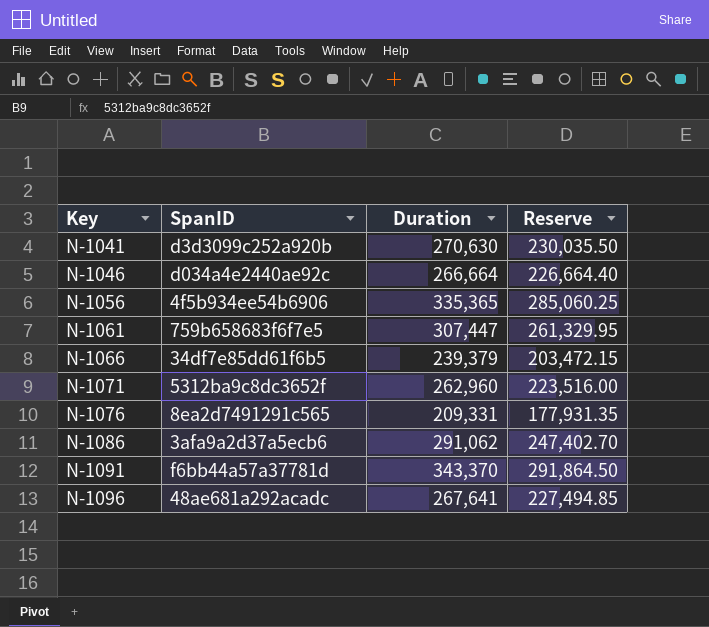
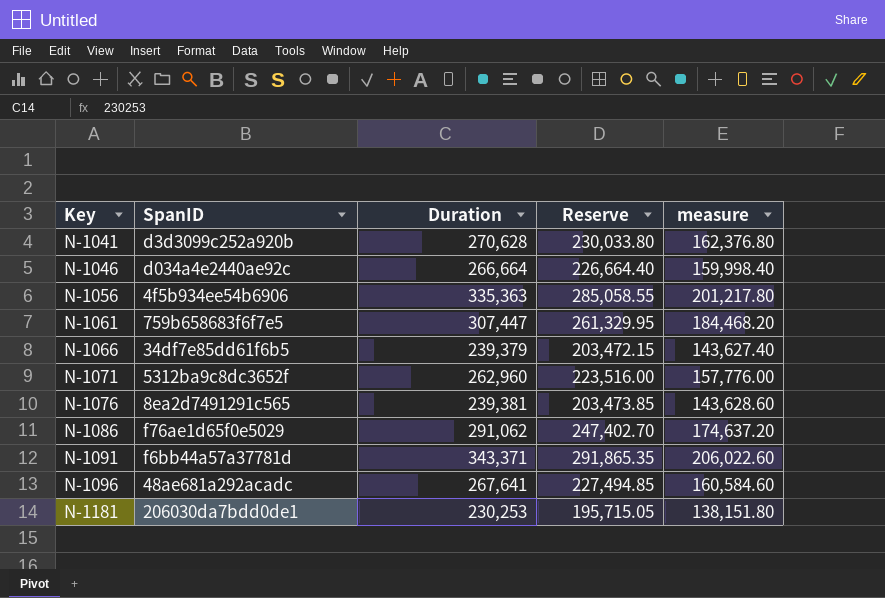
column measure | formula: none -> [Duration] * 0.6
N-1041 | Duration: 270,630 -> 270,628
N-1041 | Reserve: 230,035.50 -> 230,033.80
N-1056 | Duration: 335,365 -> 335,363
N-1056 | Reserve: 285,060.25 -> 285,058.55
N-1076 | Duration: 209,331 -> 239,381
N-1076 | Reserve: 177,931.35 -> 203,473.85
N-1086 | SpanID: 3afa9a2d37a5ecb6 -> f76ae1d65f0e5029
N-1091 | Duration: 343,370 -> 343,371
N-1091 | Reserve: 291,864.50 -> 291,865.35
row N-1181: none -> 206030da7bdd0de1 | 230,253 | 195,715.05 | 138,151.80

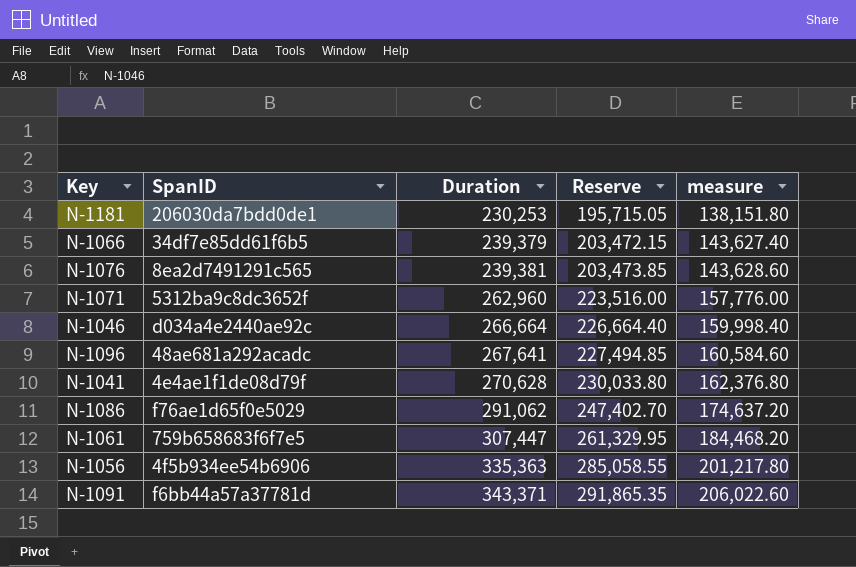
row order: Key ascending -> Duration ascending
N-1041 | SpanID: d3d3099c252a920b -> 4e4ae1f1de08d79f

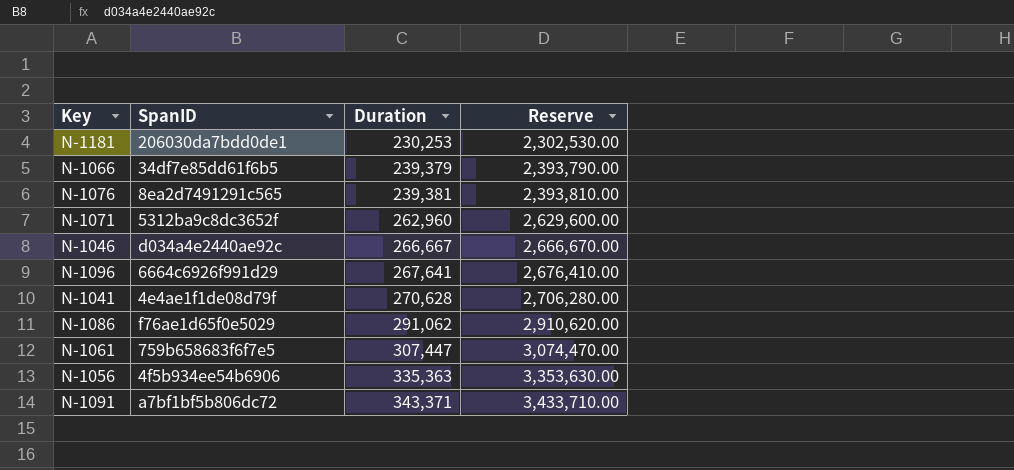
column measure | formula: [Duration] * 0.6 -> none
column Reserve | formula: [Duration] * 0.85 -> [Duration] * 10
N-1046 | Duration: 266,664 -> 266,667
N-1096 | SpanID: 48ae681a292acadc -> 6664c6926f991d29
N-1091 | SpanID: f6bb44a57a37781d -> a7bf1bf5b806dc72

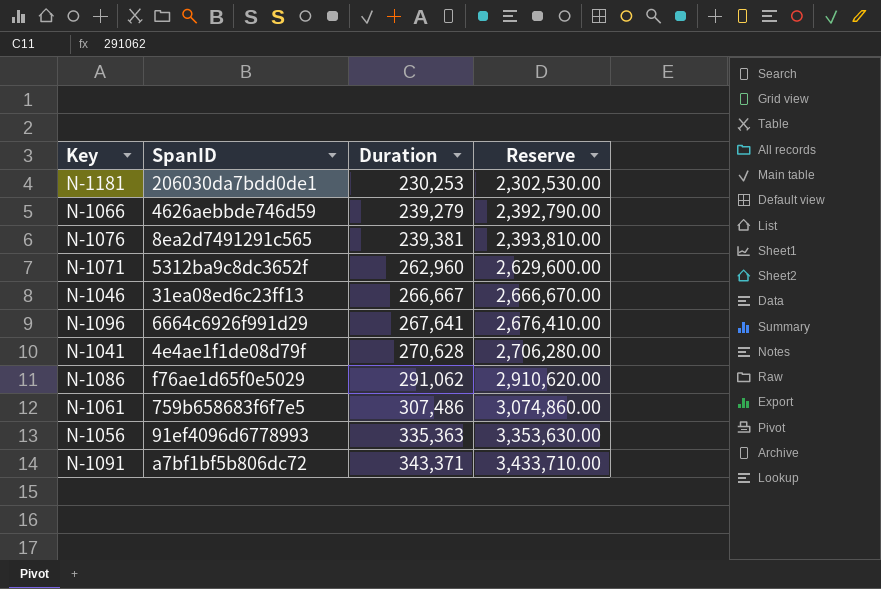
N-1066 | SpanID: 34df7e85dd61f6b5 -> 4626aebbde746d59
N-1066 | Duration: 239,379 -> 239,279
N-1066 | Reserve: 2,393,790.00 -> 2,392,790.00
N-1046 | SpanID: d034a4e2440ae92c -> 31ea08ed6c23ff13
N-1061 | Duration: 307,447 -> 307,486
N-1061 | Reserve: 3,074,470.00 -> 3,074,860.00
N-1056 | SpanID: 4f5b934ee54b6906 -> 91ef4096d6778993

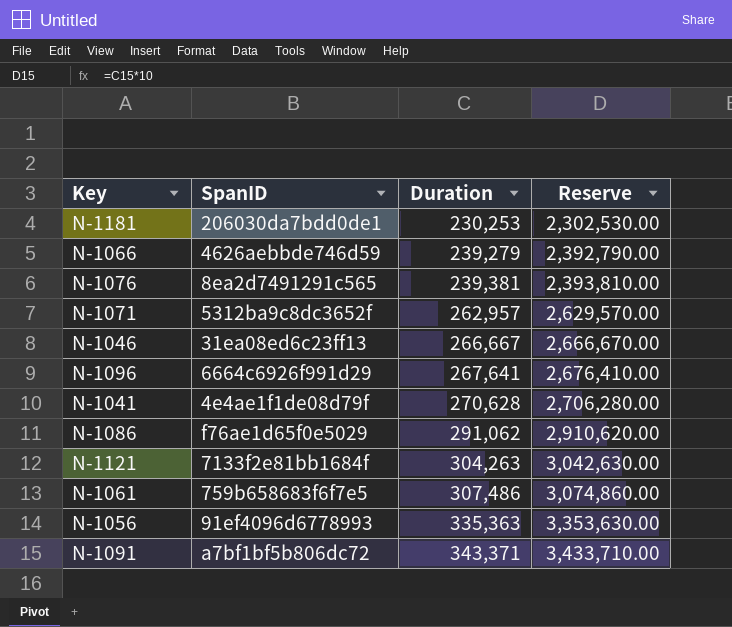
N-1071 | Duration: 262,960 -> 262,957
N-1071 | Reserve: 2,629,600.00 -> 2,629,570.00
row N-1121: none -> 7133f2e81bb1684f | 304,263 | 3,042,630.00

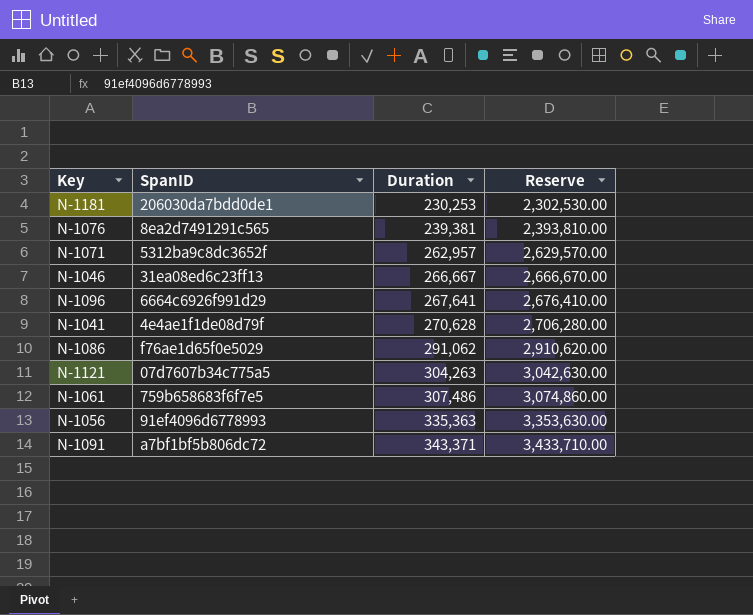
row N-1066: 4626aebbde746d59 | 239,279 | 2,392,790.00 -> none
N-1121 | SpanID: 7133f2e81bb1684f -> 07d7607b34c775a5

